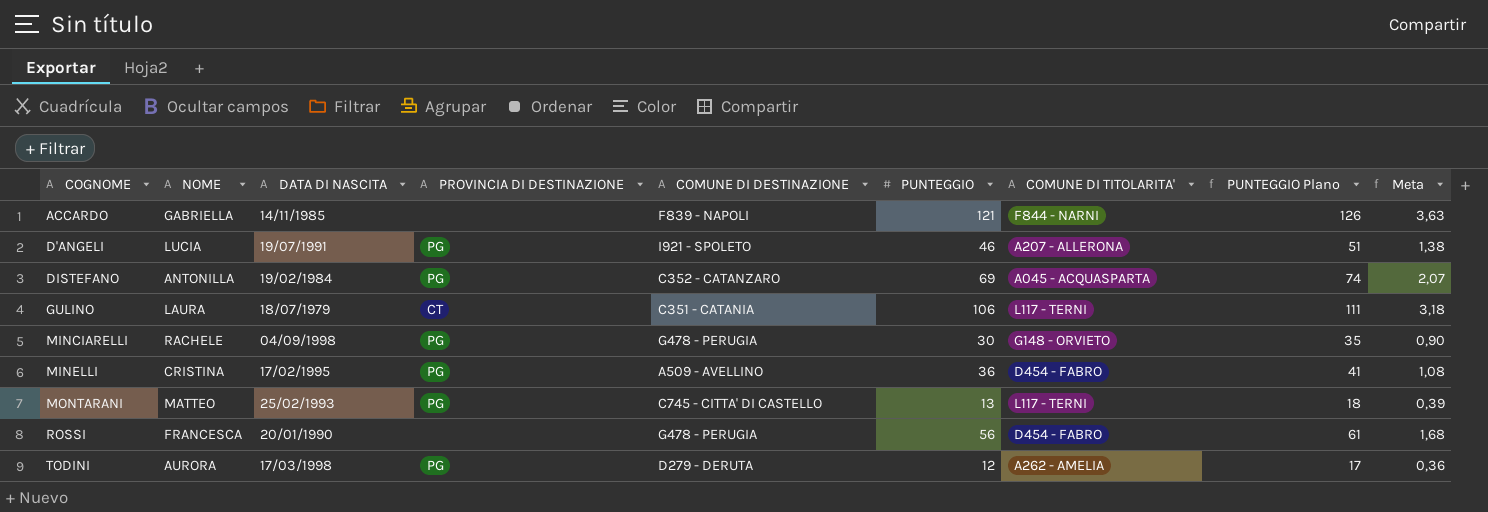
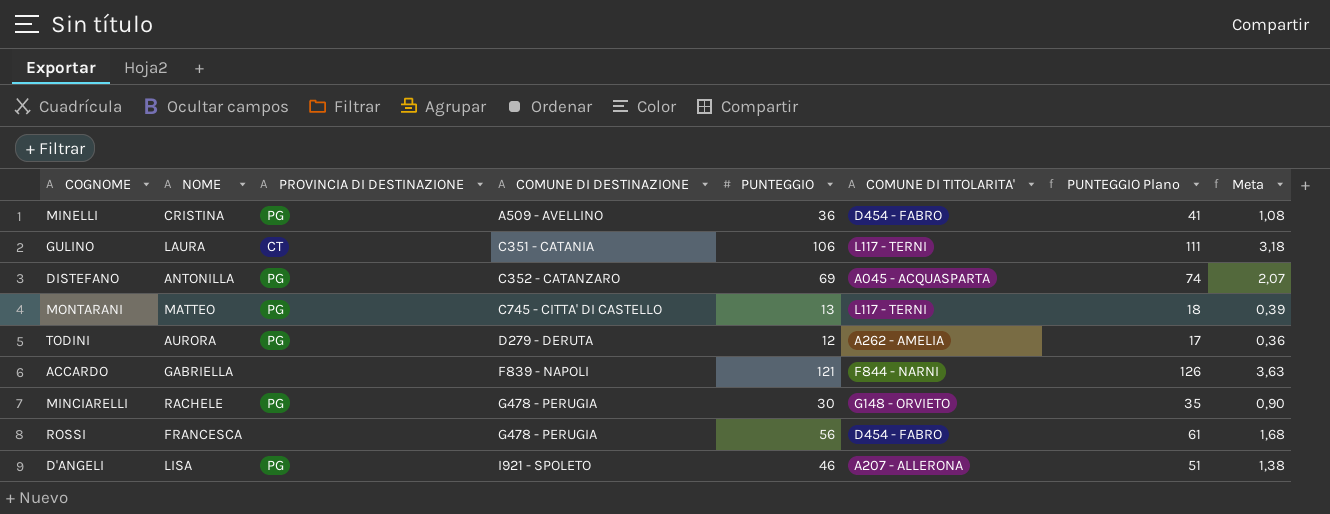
row order: COGNOME ascending -> COMUNE DI DESTINAZIONE ascending
column DATA DI NASCITA | position: 3 -> none
D'ANGELI | NOME: LUCIA -> LISA

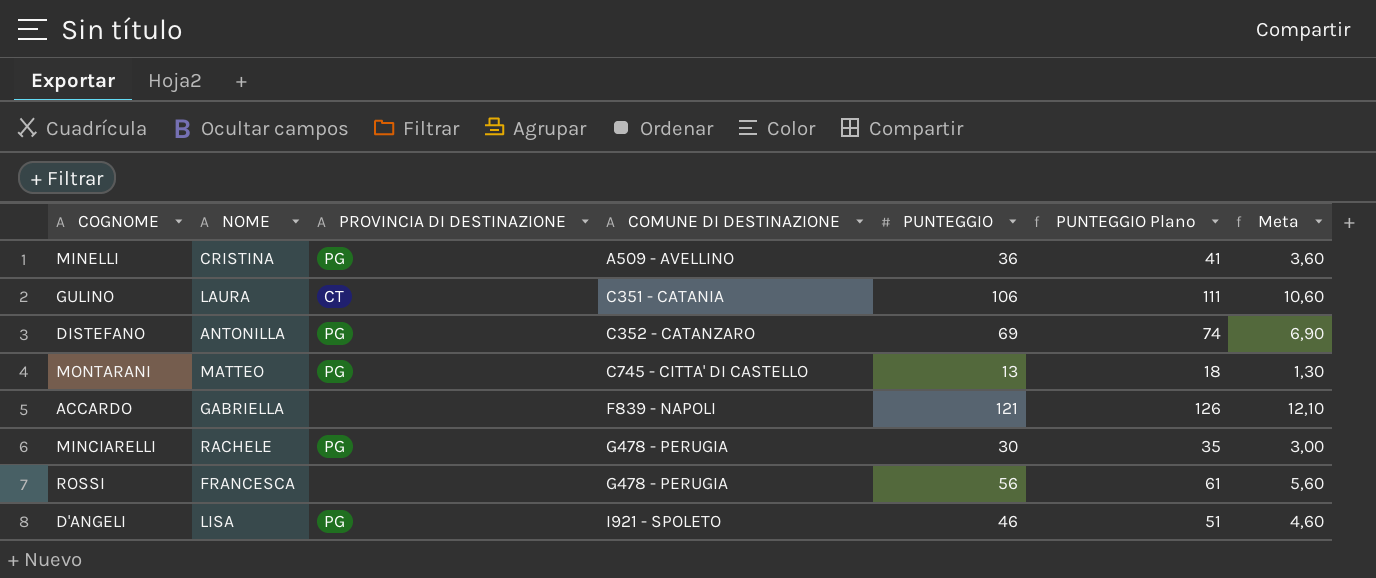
column COMUNE DI TITOLARITA' | position: 6 -> none
column Meta | formula: [PUNTEGGIO] * 0,03 -> [PUNTEGGIO] * 0,1
row TODINI: AURORA | PG | D279 - DERUTA | 12 | A262 - AMELIA | 17 | 0,36 -> none

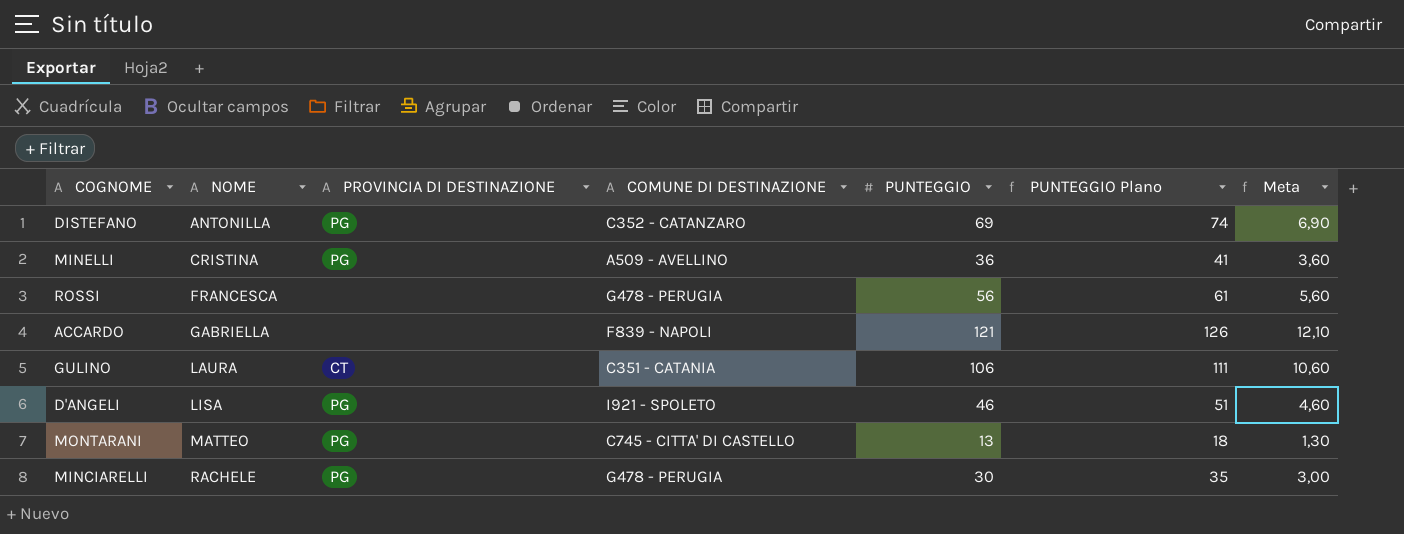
row order: COMUNE DI DESTINAZIONE ascending -> NOME ascending

